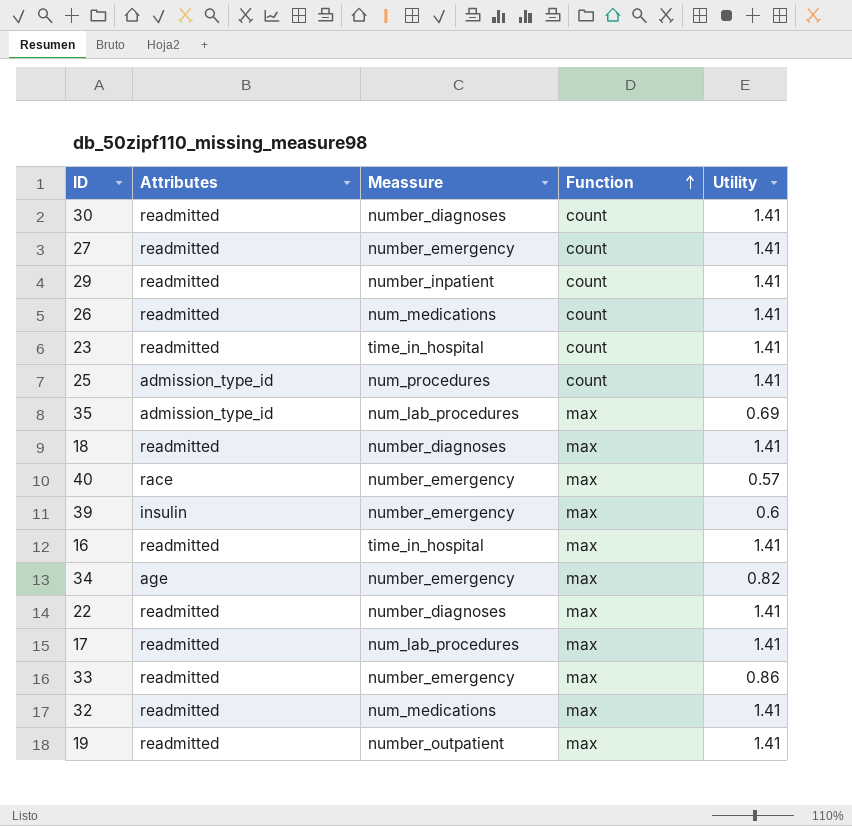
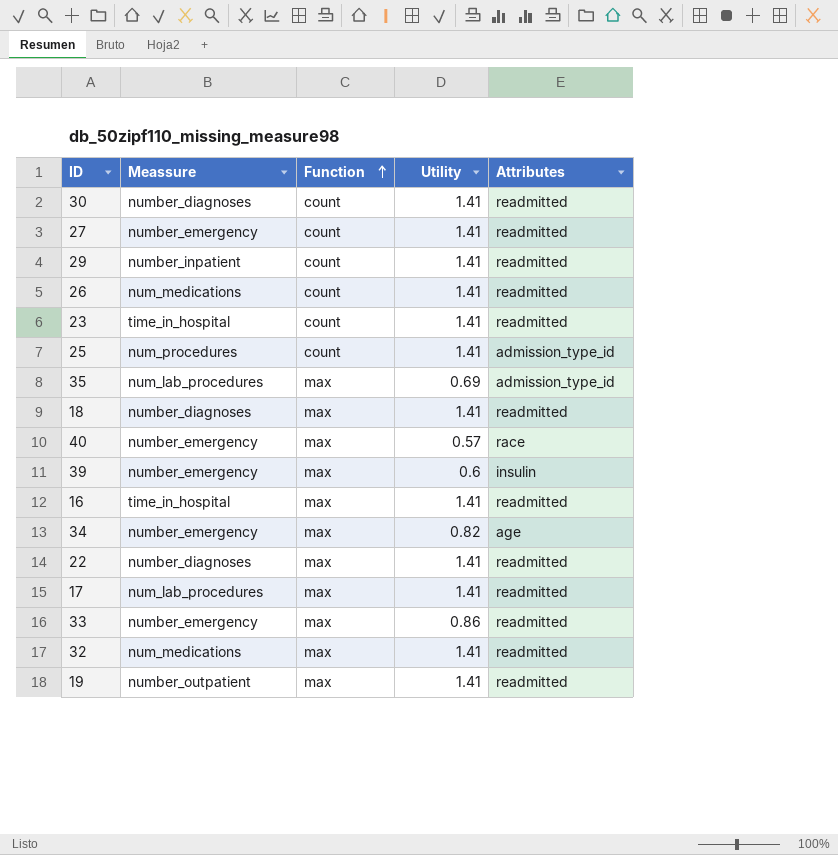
column Attributes | position: 2 -> 5

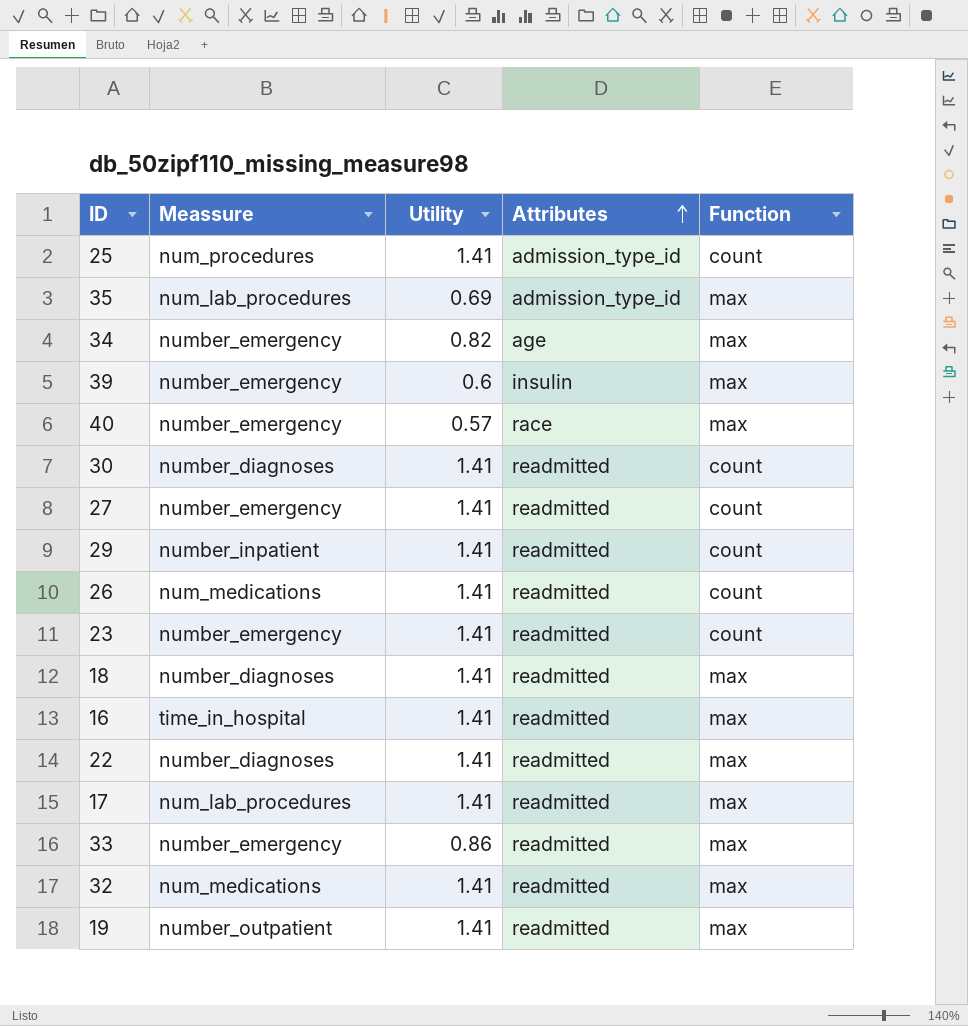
row order: Function ascending -> Attributes ascending
column Function | position: 3 -> 5
23 | Meassure: time_in_hospital -> number_emergency

